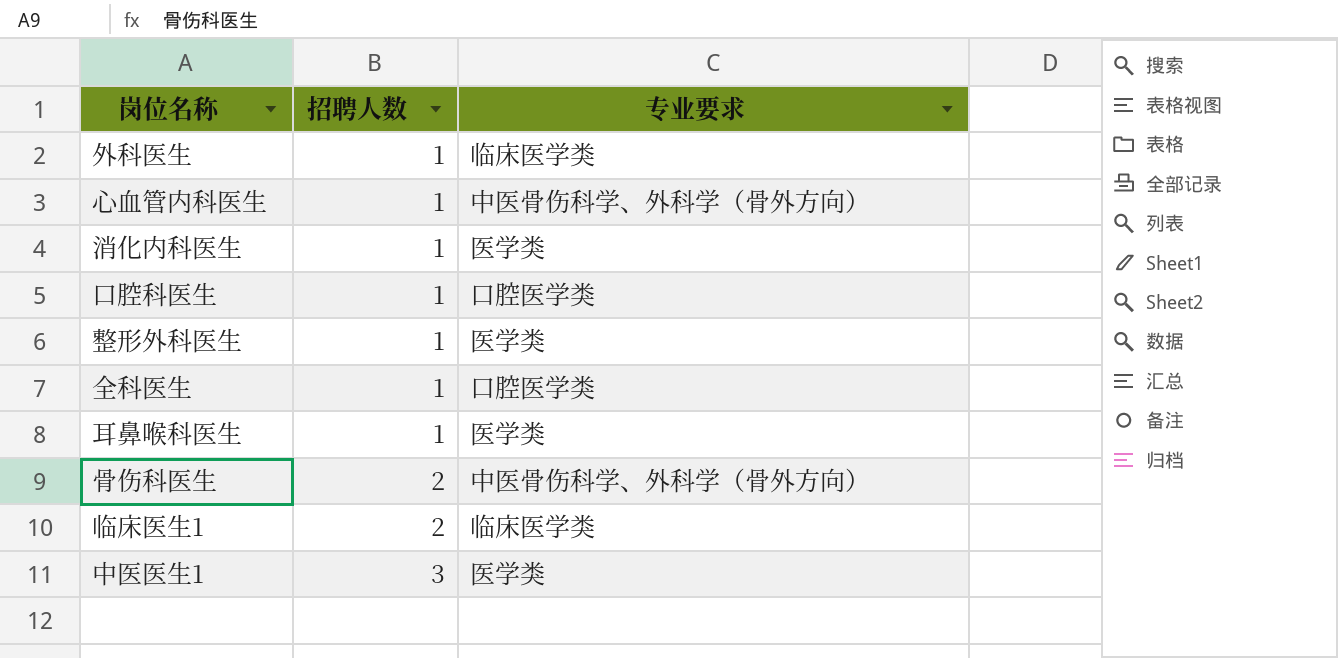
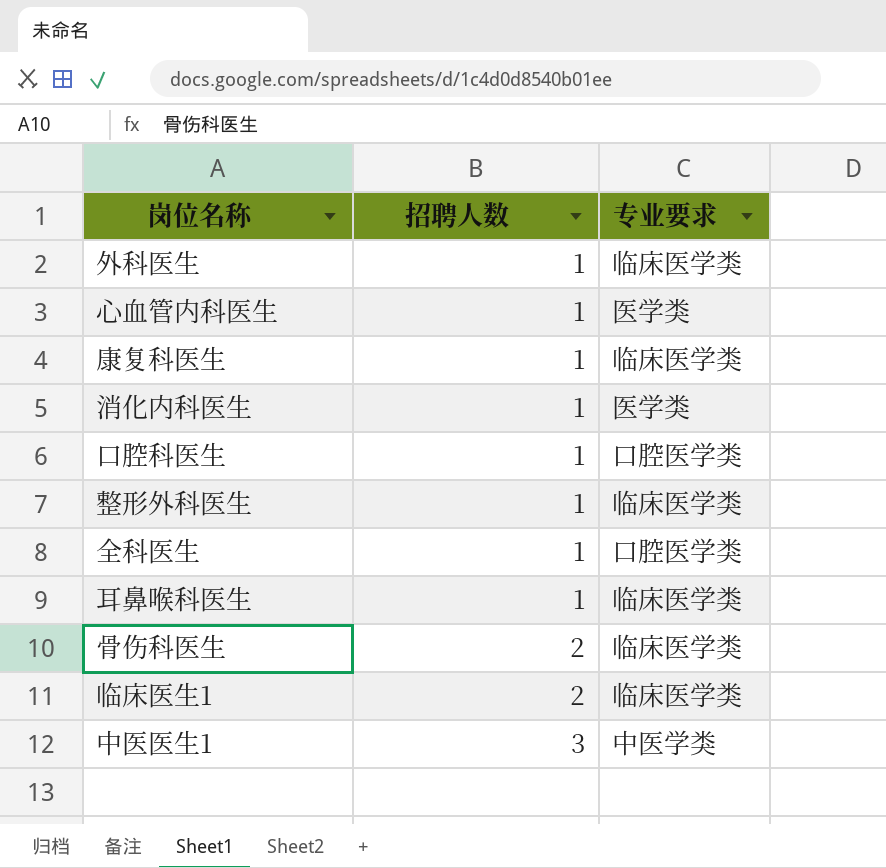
心血管内科医生 | 专业要求: 中医骨伤科学、外科学（骨外方向） -> 医学类
row 康复科医生: none -> 1 | 临床医学类
整形外科医生 | 专业要求: 医学类 -> 临床医学类
耳鼻喉科医生 | 专业要求: 医学类 -> 临床医学类
骨伤科医生 | 专业要求: 中医骨伤科学、外科学（骨外方向） -> 临床医学类
中医医生1 | 专业要求: 医学类 -> 中医学类

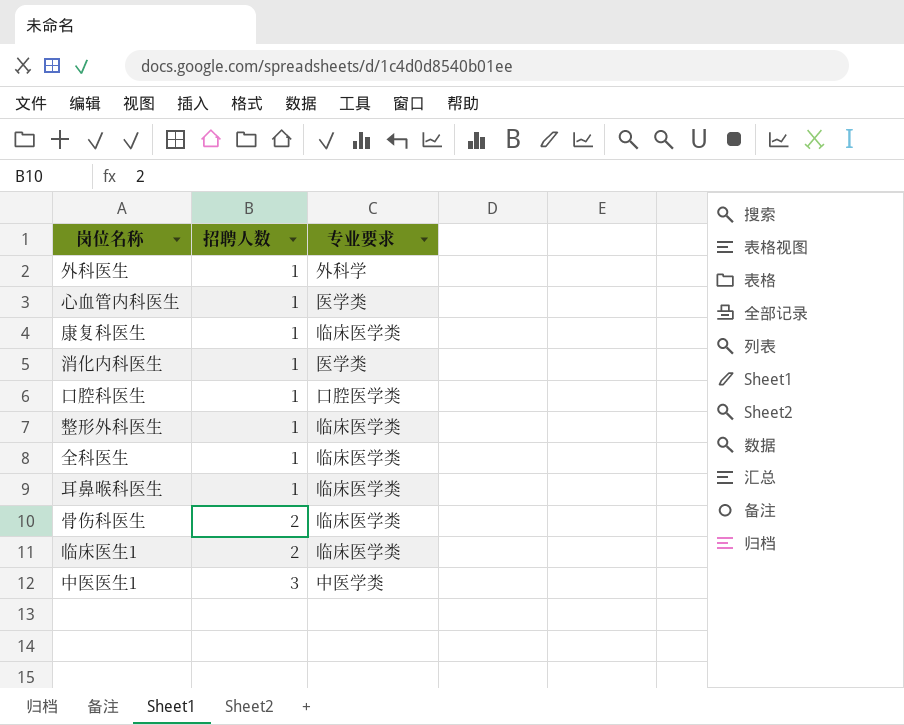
外科医生 | 专业要求: 临床医学类 -> 外科学
全科医生 | 专业要求: 口腔医学类 -> 临床医学类

